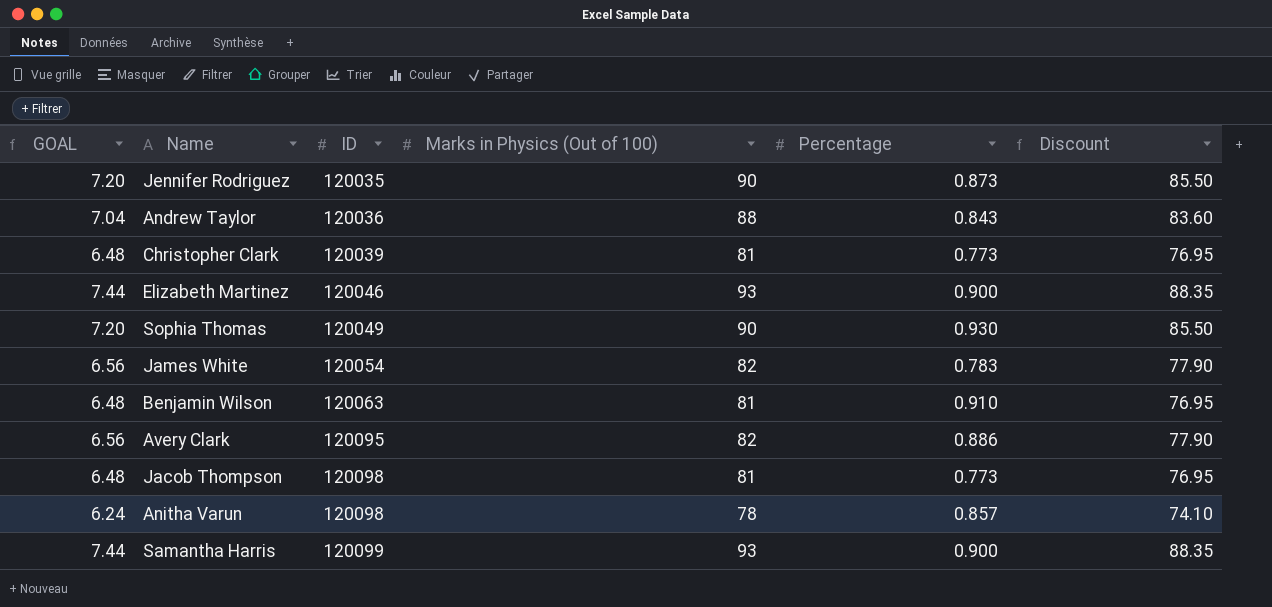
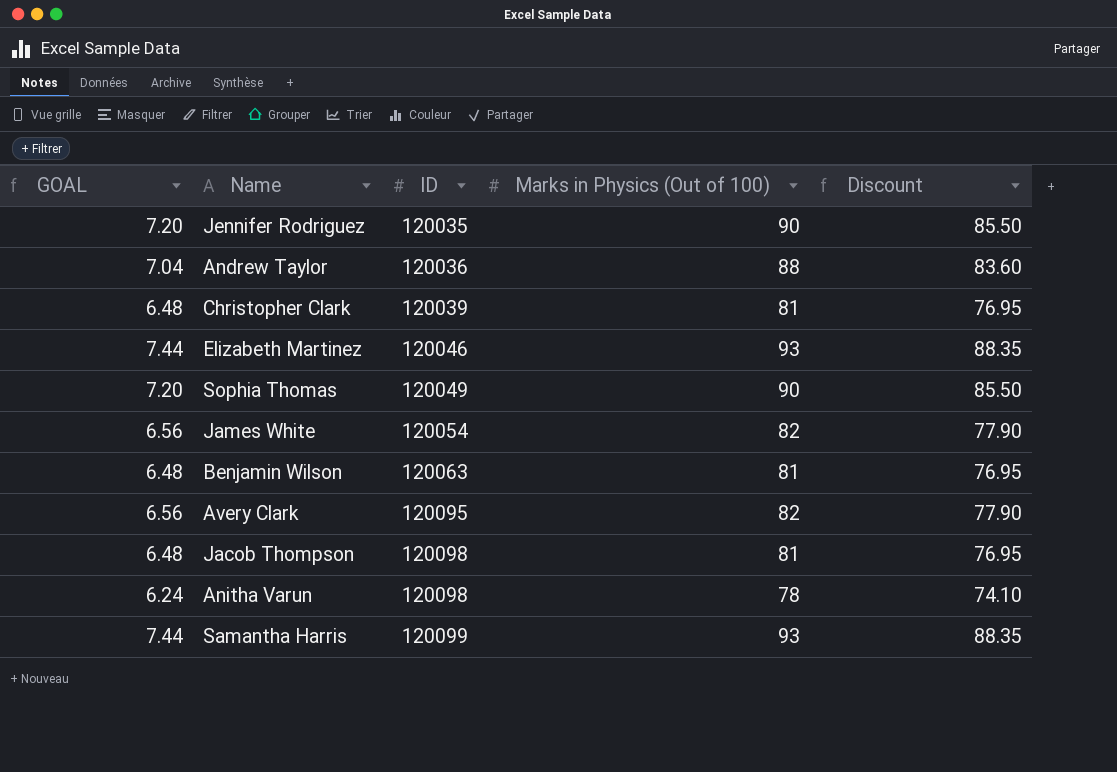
column Percentage | position: 5 -> none

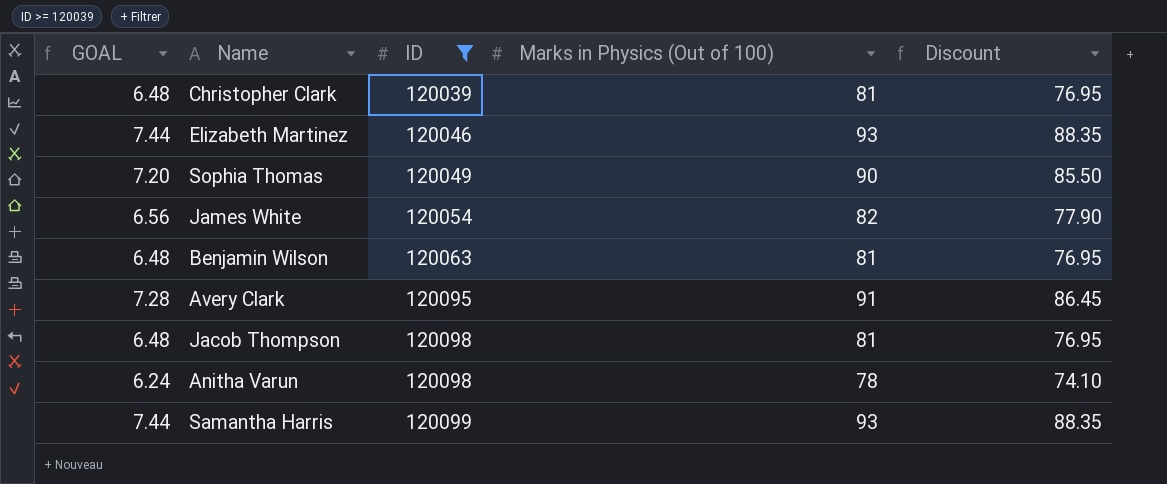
filter: none -> ID >= 120039
Avery Clark | GOAL: 6.56 -> 7.28
Avery Clark | Marks in Physics (Out of 100): 82 -> 91
Avery Clark | Discount: 77.90 -> 86.45

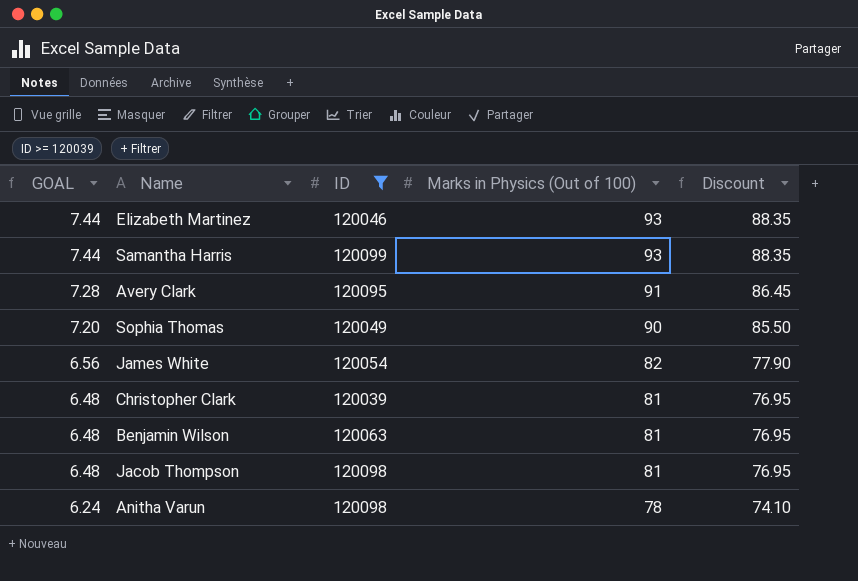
row order: ID ascending -> GOAL descending

